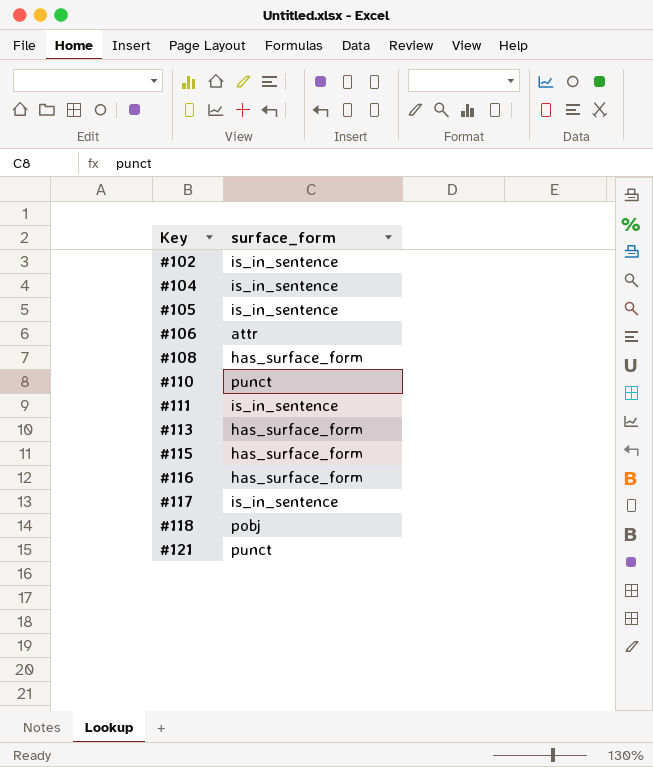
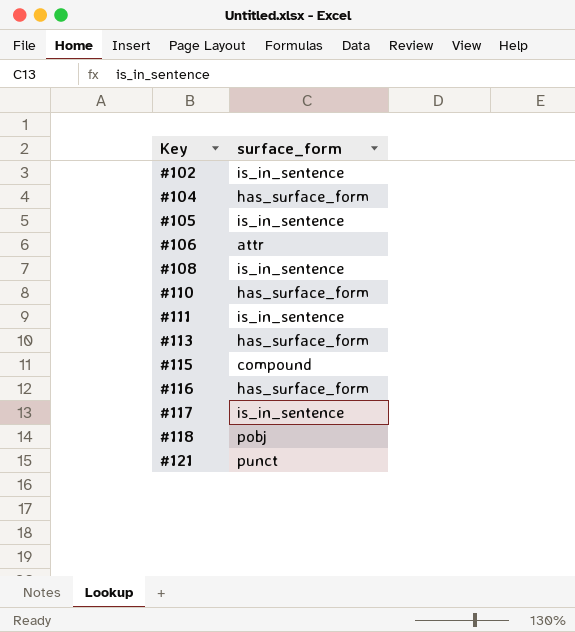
#104 | surface_form: is_in_sentence -> has_surface_form
#108 | surface_form: has_surface_form -> is_in_sentence
#110 | surface_form: punct -> has_surface_form
#115 | surface_form: has_surface_form -> compound

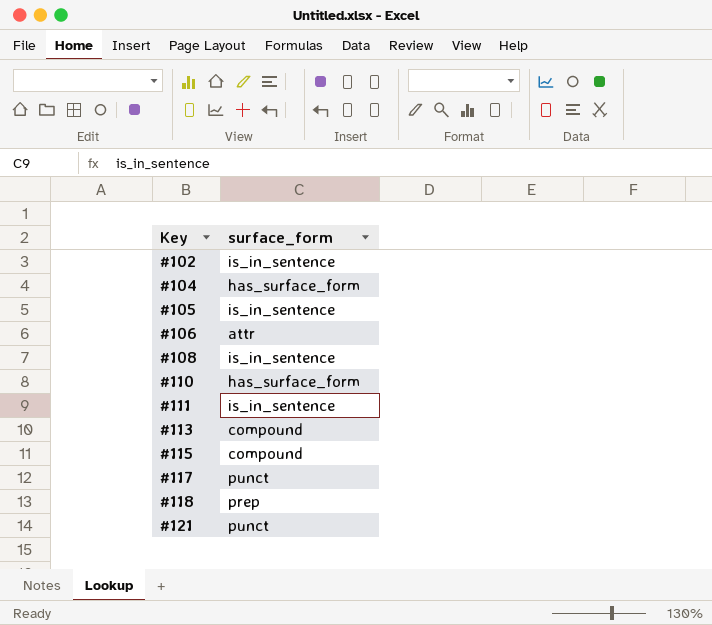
row #116: has_surface_form -> none
#113 | surface_form: has_surface_form -> compound
#117 | surface_form: is_in_sentence -> punct
#118 | surface_form: pobj -> prep

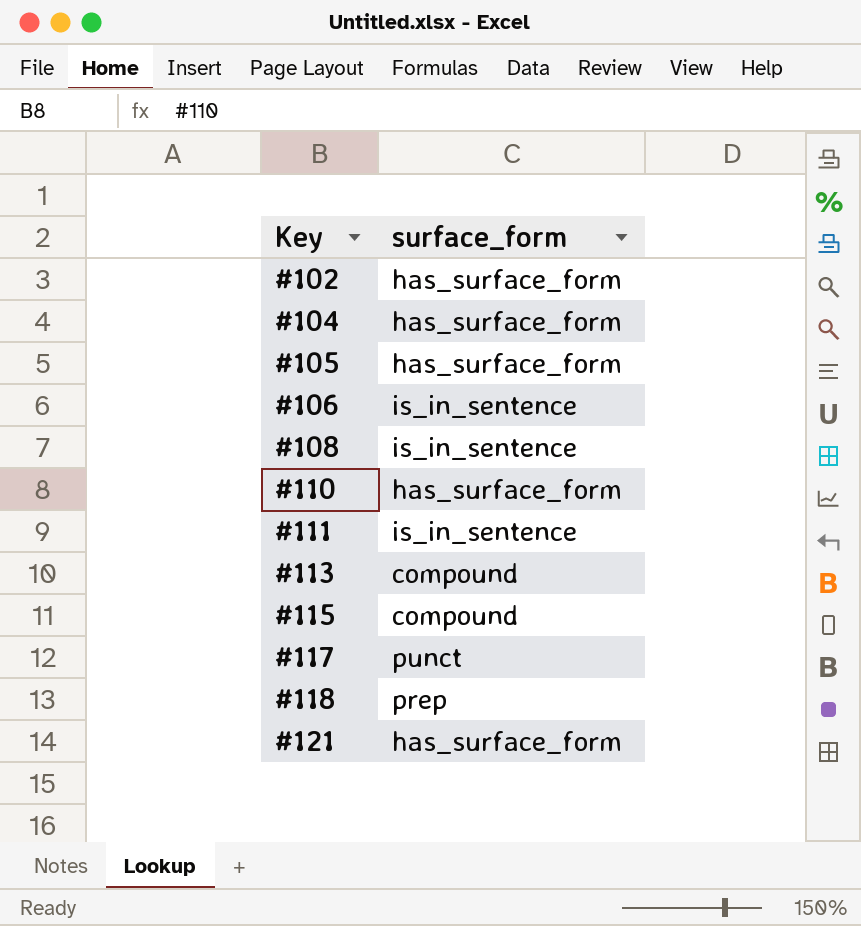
#102 | surface_form: is_in_sentence -> has_surface_form
#105 | surface_form: is_in_sentence -> has_surface_form
#106 | surface_form: attr -> is_in_sentence
#121 | surface_form: punct -> has_surface_form

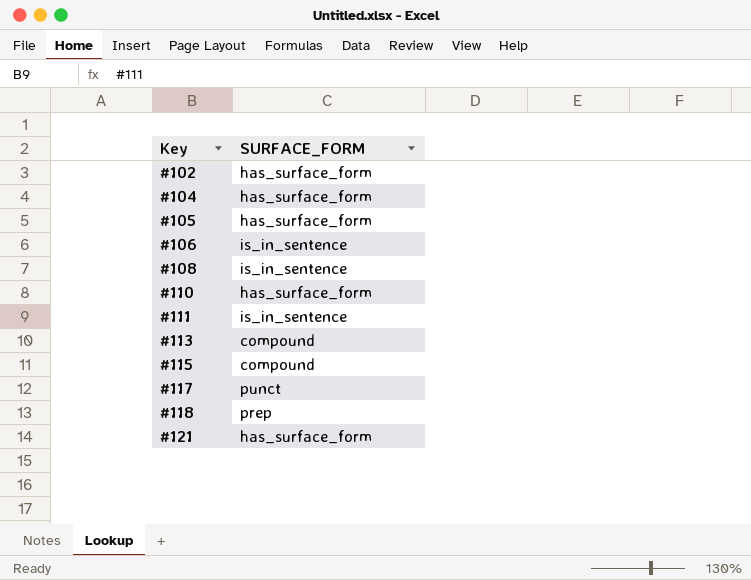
column name: surface_form -> SURFACE_FORM

